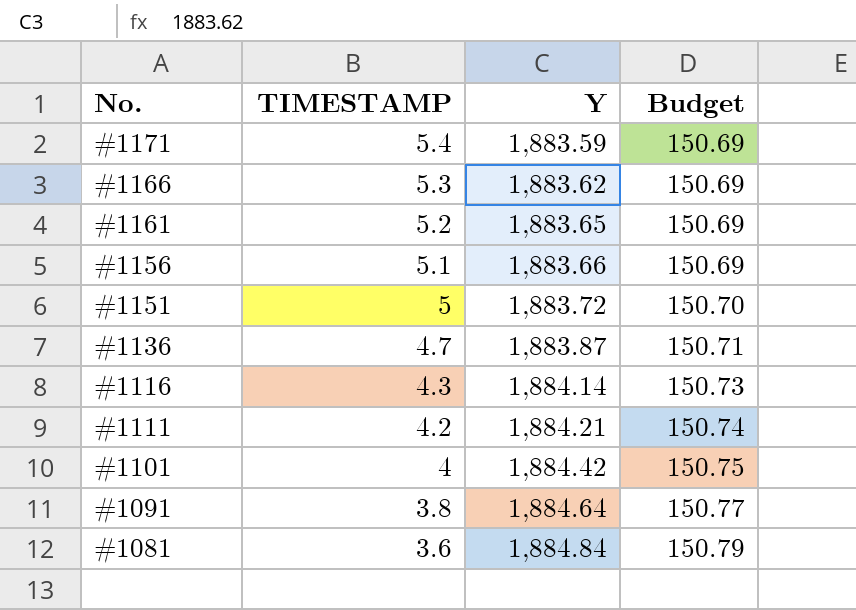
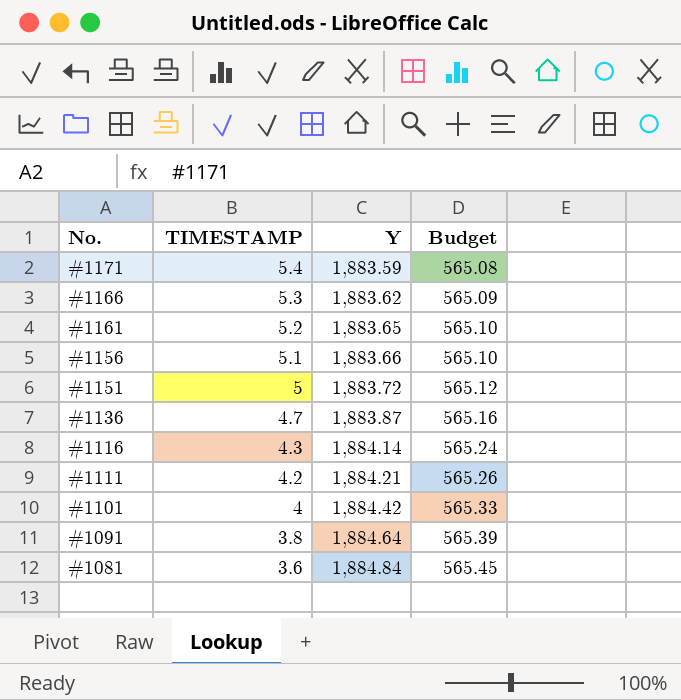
column Budget | formula: [Y] * 0.08 -> [Y] * 0.3

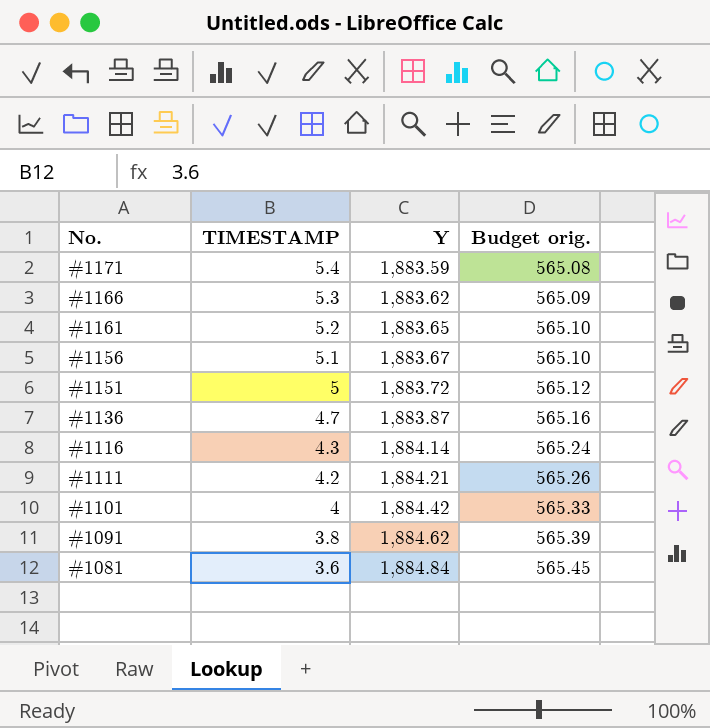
column name: Budget -> Budget orig.
#1156 | Y: 1,883.66 -> 1,883.67
#1091 | Y: 1,884.64 -> 1,884.62

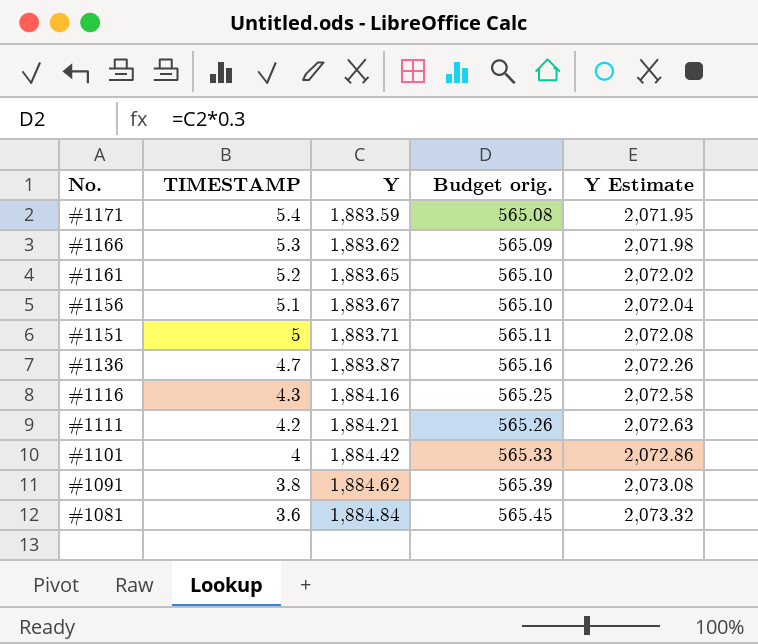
column Y Estimate | formula: none -> [Y] * 1.1
#1151 | Y: 1,883.72 -> 1,883.71
#1151 | Budget orig.: 565.12 -> 565.11
#1116 | Y: 1,884.14 -> 1,884.16
#1116 | Budget orig.: 565.24 -> 565.25

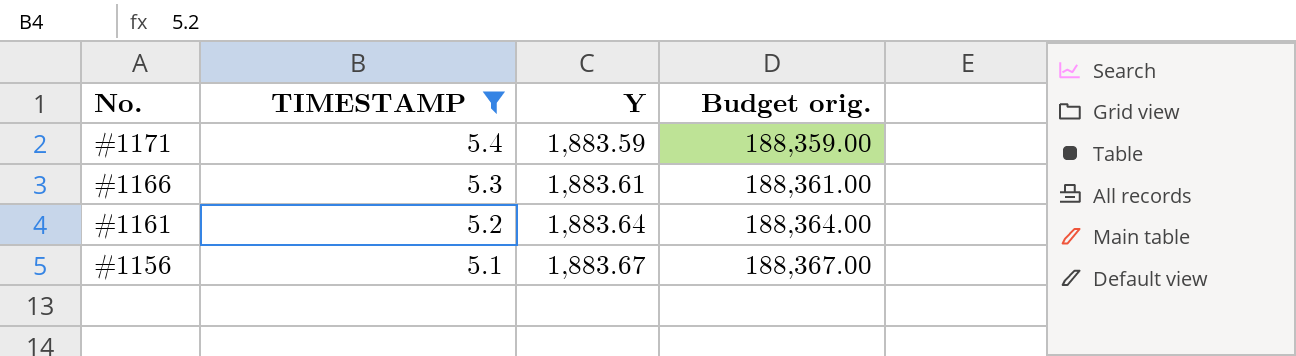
filter: none -> TIMESTAMP >= 5.1
column Y Estimate | formula: [Y] * 1.1 -> none
column Budget orig. | formula: [Y] * 0.3 -> [Y] * 100
#1166 | Y: 1,883.62 -> 1,883.61
#1161 | Y: 1,883.65 -> 1,883.64

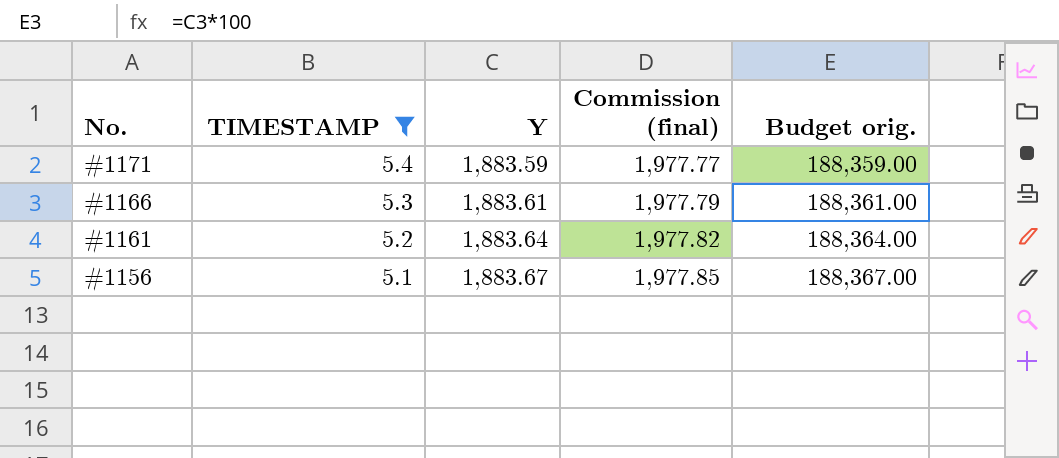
column Commission (final) | formula: none -> [Y] * 1.05

